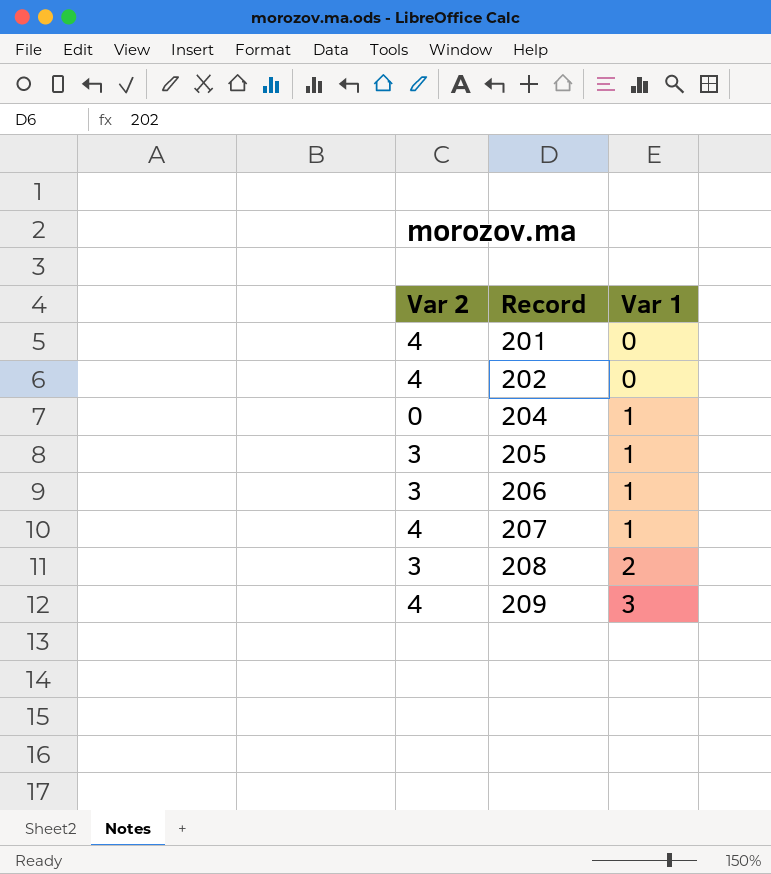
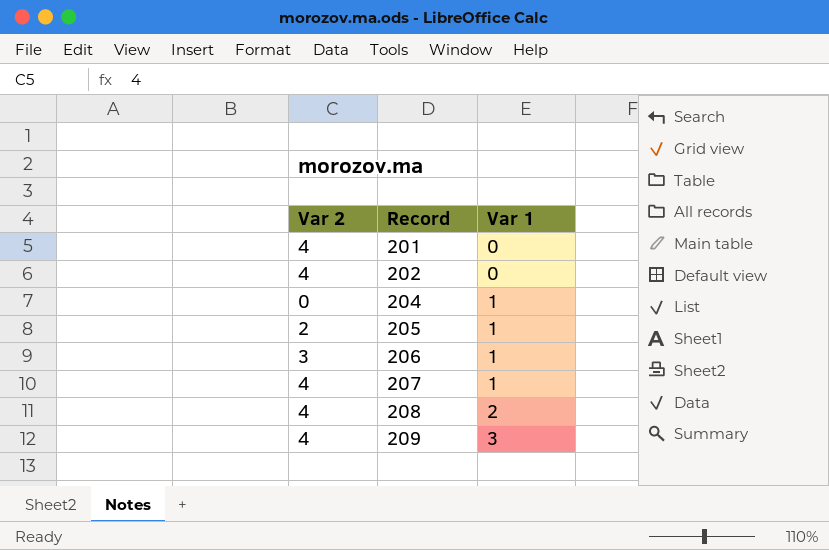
205 | Var 2: 3 -> 2
208 | Var 2: 3 -> 4

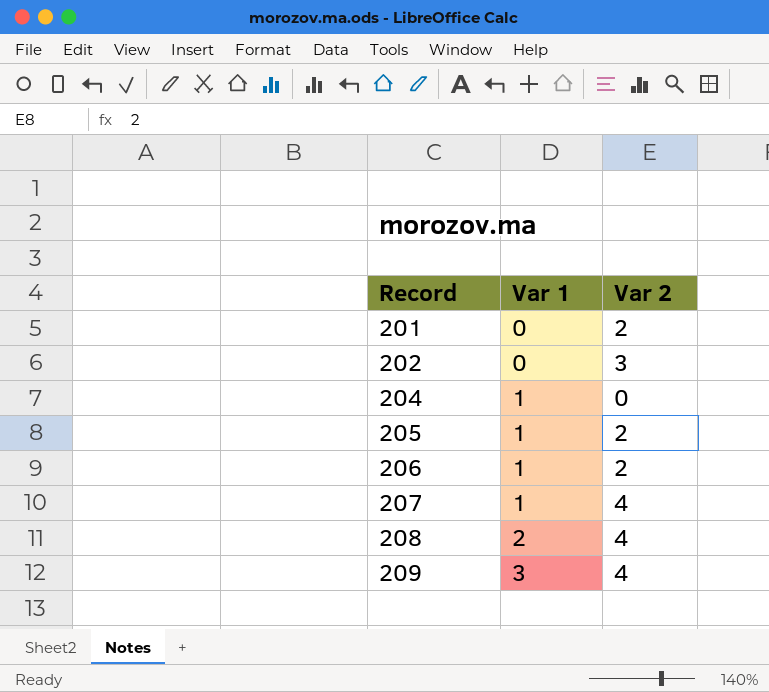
column Var 2 | position: 1 -> 3
201 | Var 2: 4 -> 2
202 | Var 2: 4 -> 3
206 | Var 2: 3 -> 2

